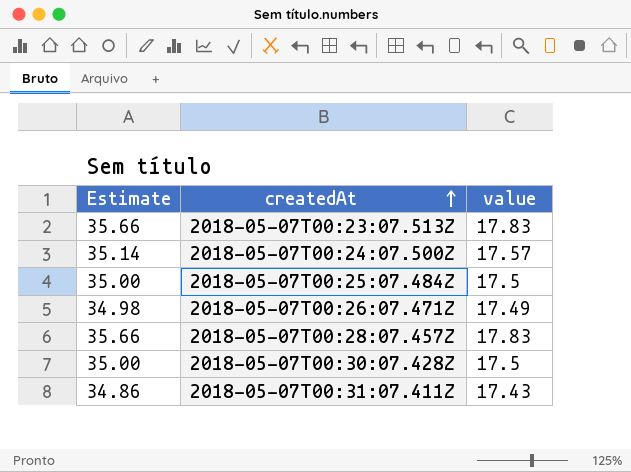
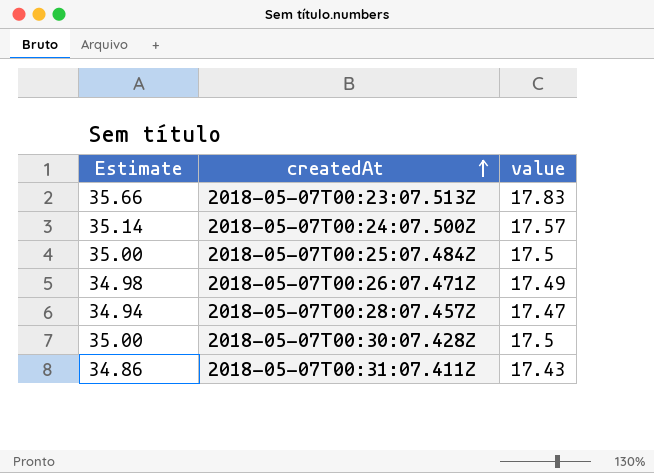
2018-05-07T00:28:07.457Z | Estimate: 35.66 -> 34.94
2018-05-07T00:28:07.457Z | value: 17.83 -> 17.47

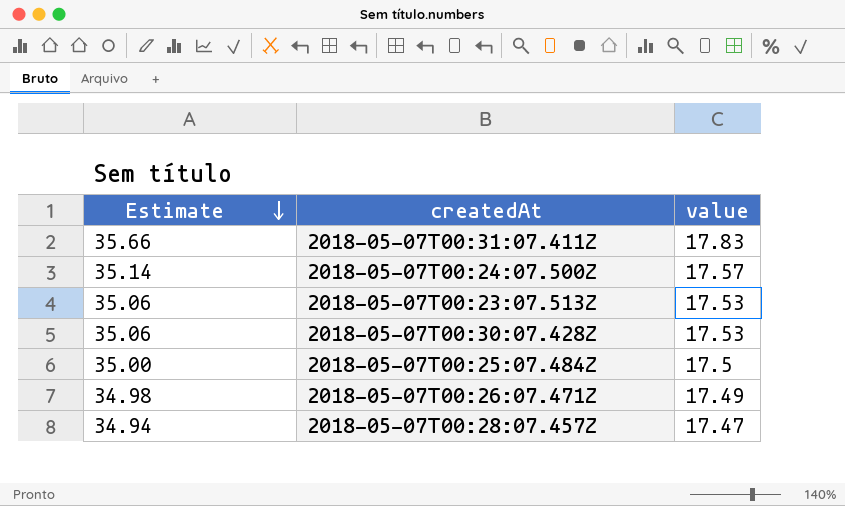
row order: createdAt ascending -> Estimate descending
2018-05-07T00:31:07.411Z | Estimate: 34.86 -> 35.66
2018-05-07T00:31:07.411Z | value: 17.43 -> 17.83
2018-05-07T00:23:07.513Z | Estimate: 35.66 -> 35.06
2018-05-07T00:23:07.513Z | value: 17.83 -> 17.53
2018-05-07T00:30:07.428Z | Estimate: 35.00 -> 35.06
2018-05-07T00:30:07.428Z | value: 17.5 -> 17.53

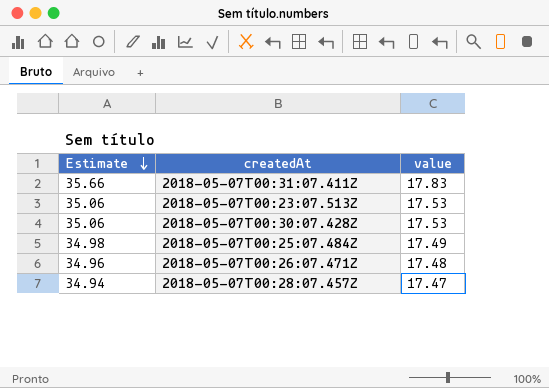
row 2018-05-07T00:24:07.500Z: 35.14 | 17.57 -> none
2018-05-07T00:25:07.484Z | Estimate: 35.00 -> 34.98
2018-05-07T00:25:07.484Z | value: 17.5 -> 17.49
2018-05-07T00:26:07.471Z | Estimate: 34.98 -> 34.96
2018-05-07T00:26:07.471Z | value: 17.49 -> 17.48

